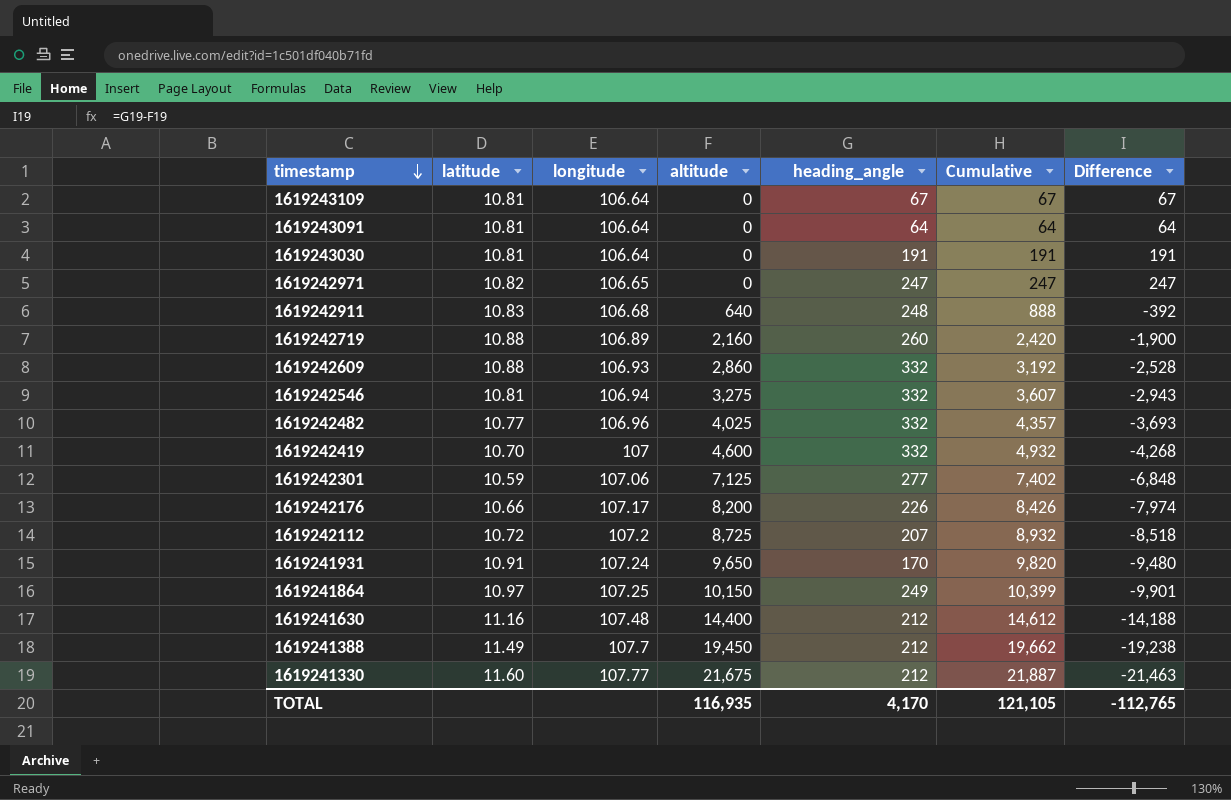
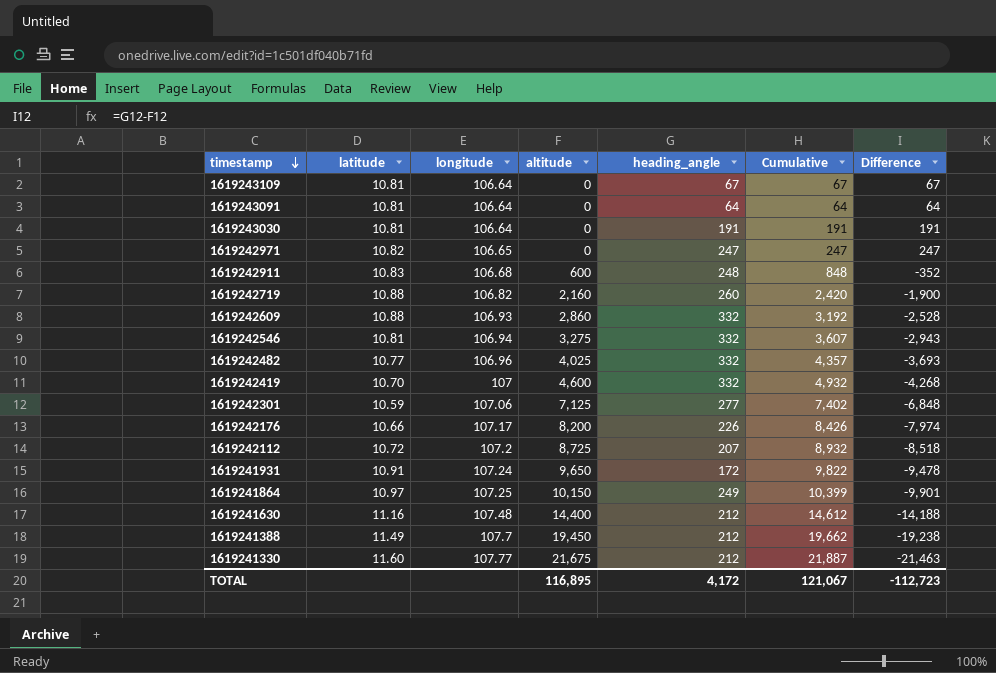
1619242911 | altitude: 640 -> 600
1619242911 | Cumulative: 888 -> 848
1619242911 | Difference: -392 -> -352
1619242719 | longitude: 106.89 -> 106.82
1619241931 | heading_angle: 170 -> 172
1619241931 | Cumulative: 9,820 -> 9,822
1619241931 | Difference: -9,480 -> -9,478
TOTAL | altitude: 116,935 -> 116,895
TOTAL | heading_angle: 4,170 -> 4,172
TOTAL | Cumulative: 121,105 -> 121,067
TOTAL | Difference: -112,765 -> -112,723

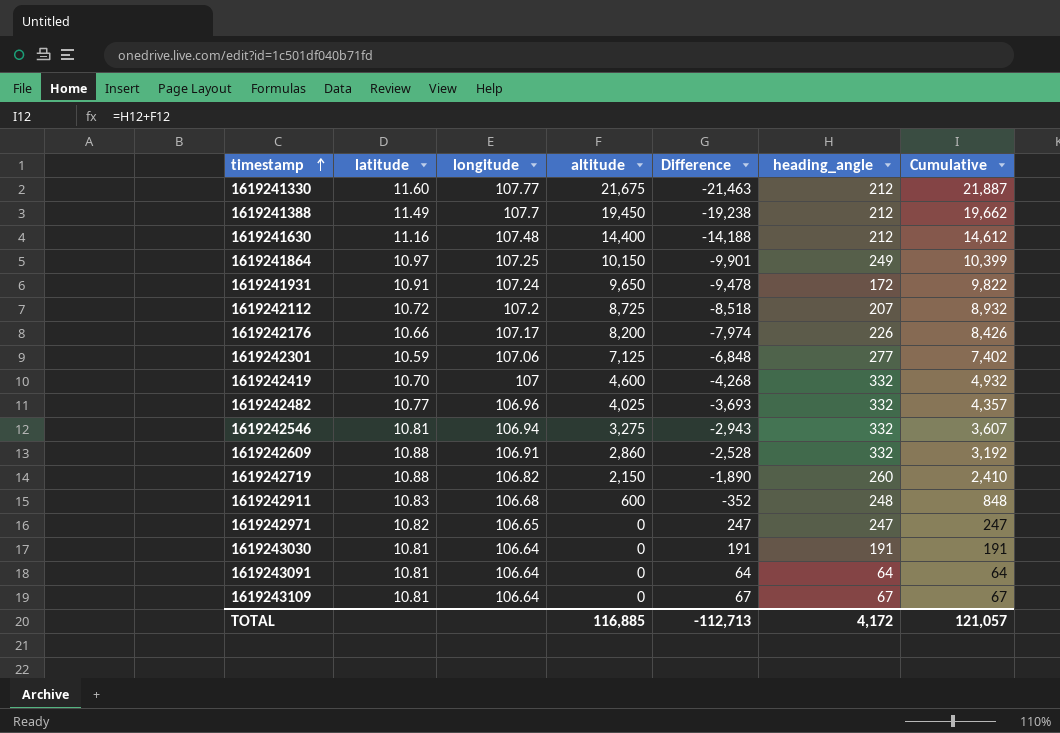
row order: timestamp descending -> timestamp ascending
column Difference | position: 7 -> 5
1619242609 | longitude: 106.93 -> 106.91
1619242719 | altitude: 2,160 -> 2,150
1619242719 | Difference: -1,900 -> -1,890
1619242719 | Cumulative: 2,420 -> 2,410
TOTAL | altitude: 116,895 -> 116,885
TOTAL | Difference: -112,723 -> -112,713
TOTAL | Cumulative: 121,067 -> 121,057

